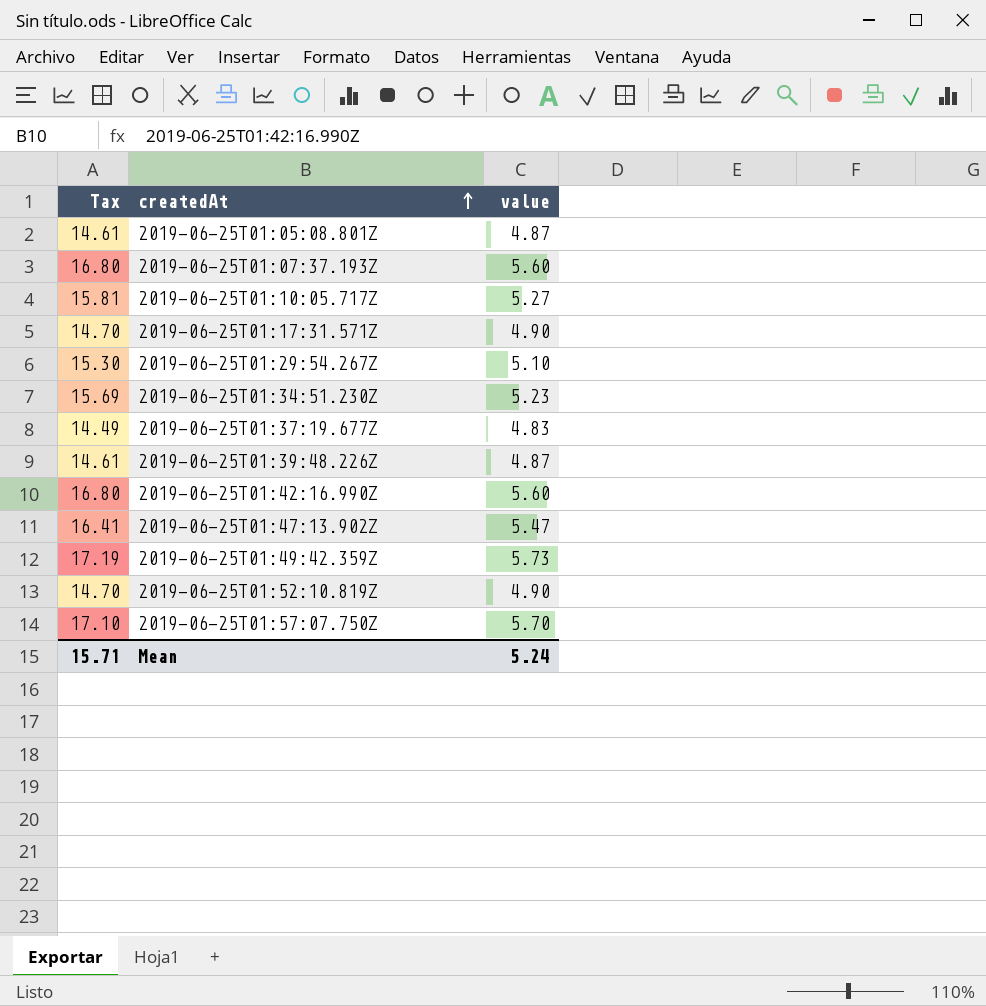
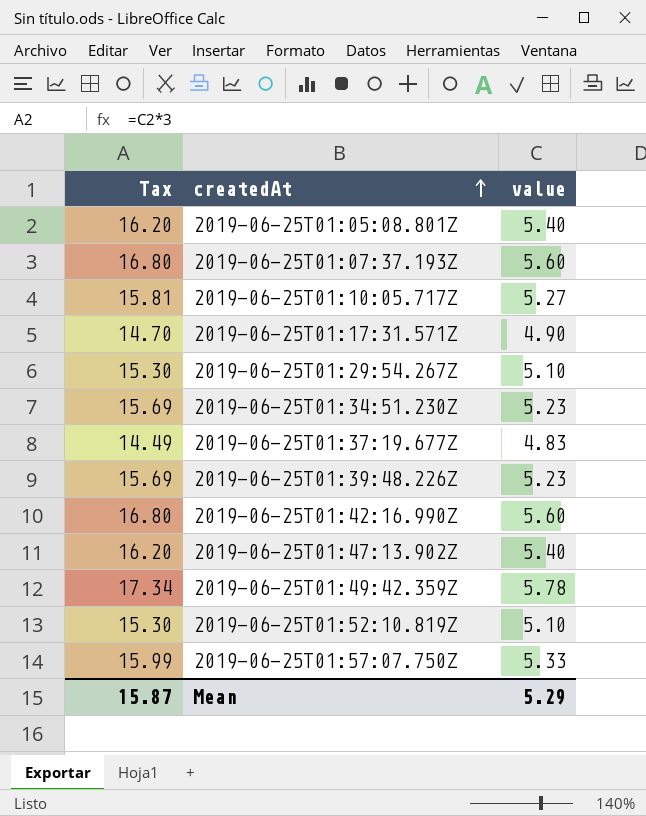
2019-06-25T01:05:08.801Z | Tax: 14.61 -> 16.20
2019-06-25T01:05:08.801Z | value: 4.87 -> 5.40
2019-06-25T01:39:48.226Z | Tax: 14.61 -> 15.69
2019-06-25T01:39:48.226Z | value: 4.87 -> 5.23
2019-06-25T01:47:13.902Z | Tax: 16.41 -> 16.20
2019-06-25T01:47:13.902Z | value: 5.47 -> 5.40
2019-06-25T01:49:42.359Z | Tax: 17.19 -> 17.34
2019-06-25T01:49:42.359Z | value: 5.73 -> 5.78
2019-06-25T01:52:10.819Z | Tax: 14.70 -> 15.30
2019-06-25T01:52:10.819Z | value: 4.90 -> 5.10
2019-06-25T01:57:07.750Z | Tax: 17.10 -> 15.99
2019-06-25T01:57:07.750Z | value: 5.70 -> 5.33
Mean | Tax: 15.71 -> 15.87
Mean | value: 5.24 -> 5.29

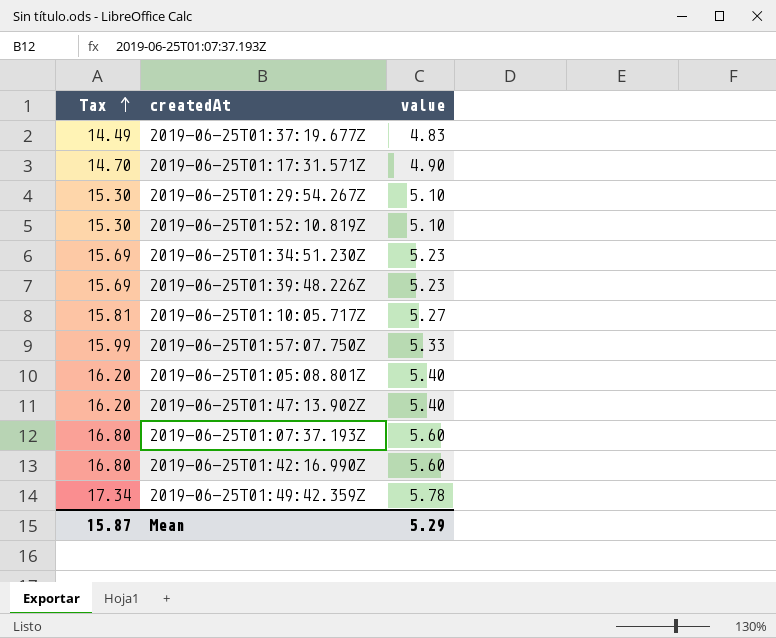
row order: createdAt ascending -> Tax ascending

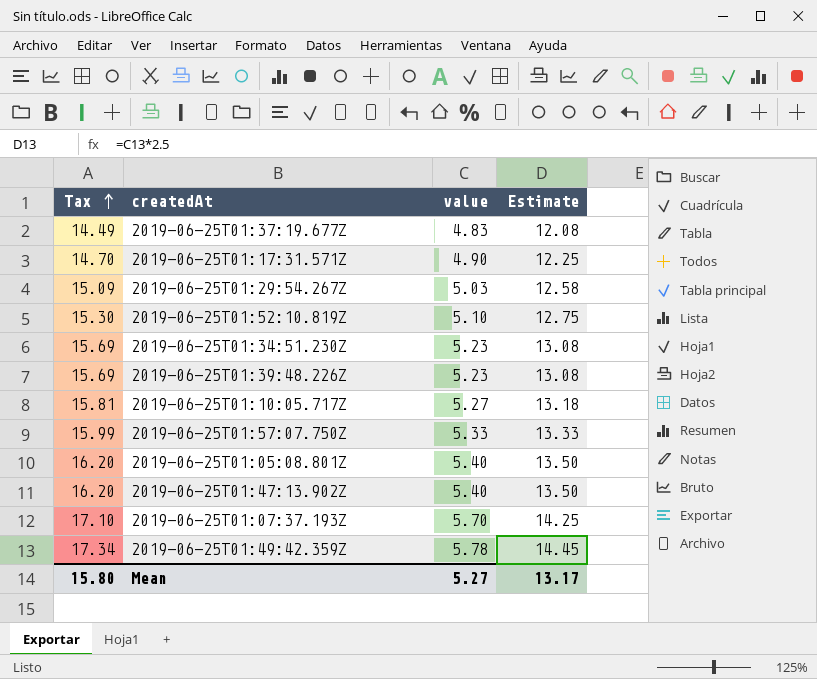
column Estimate | formula: none -> [value] * 2.5
row 2019-06-25T01:42:16.990Z: 16.80 | 5.60 -> none
2019-06-25T01:29:54.267Z | Tax: 15.30 -> 15.09
2019-06-25T01:29:54.267Z | value: 5.10 -> 5.03
2019-06-25T01:07:37.193Z | Tax: 16.80 -> 17.10
2019-06-25T01:07:37.193Z | value: 5.60 -> 5.70
Mean | Tax: 15.87 -> 15.80
Mean | value: 5.29 -> 5.27

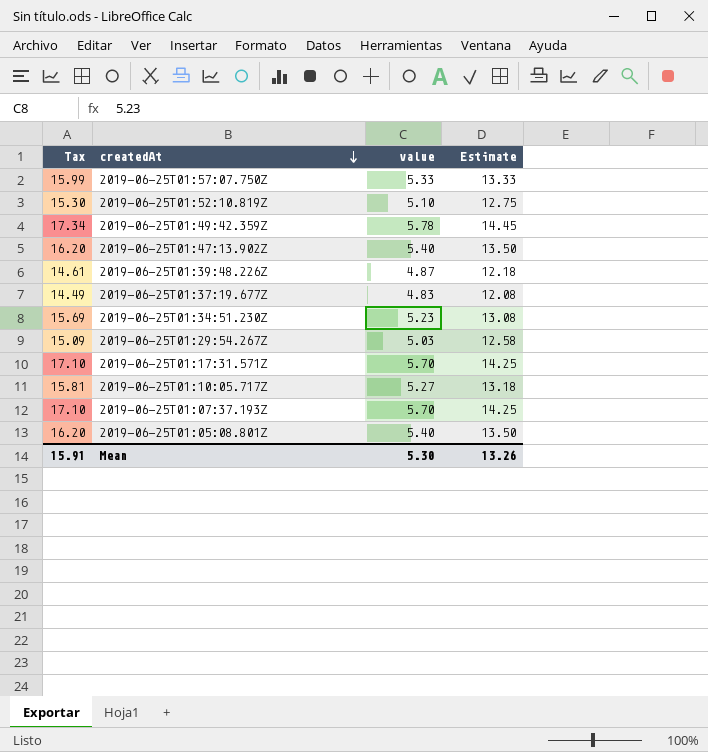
row order: Tax ascending -> createdAt descending
2019-06-25T01:39:48.226Z | Tax: 15.69 -> 14.61
2019-06-25T01:39:48.226Z | value: 5.23 -> 4.87
2019-06-25T01:39:48.226Z | Estimate: 13.08 -> 12.18
2019-06-25T01:17:31.571Z | Tax: 14.70 -> 17.10
2019-06-25T01:17:31.571Z | value: 4.90 -> 5.70
2019-06-25T01:17:31.571Z | Estimate: 12.25 -> 14.25
Mean | Tax: 15.80 -> 15.91
Mean | value: 5.27 -> 5.30
Mean | Estimate: 13.17 -> 13.26

